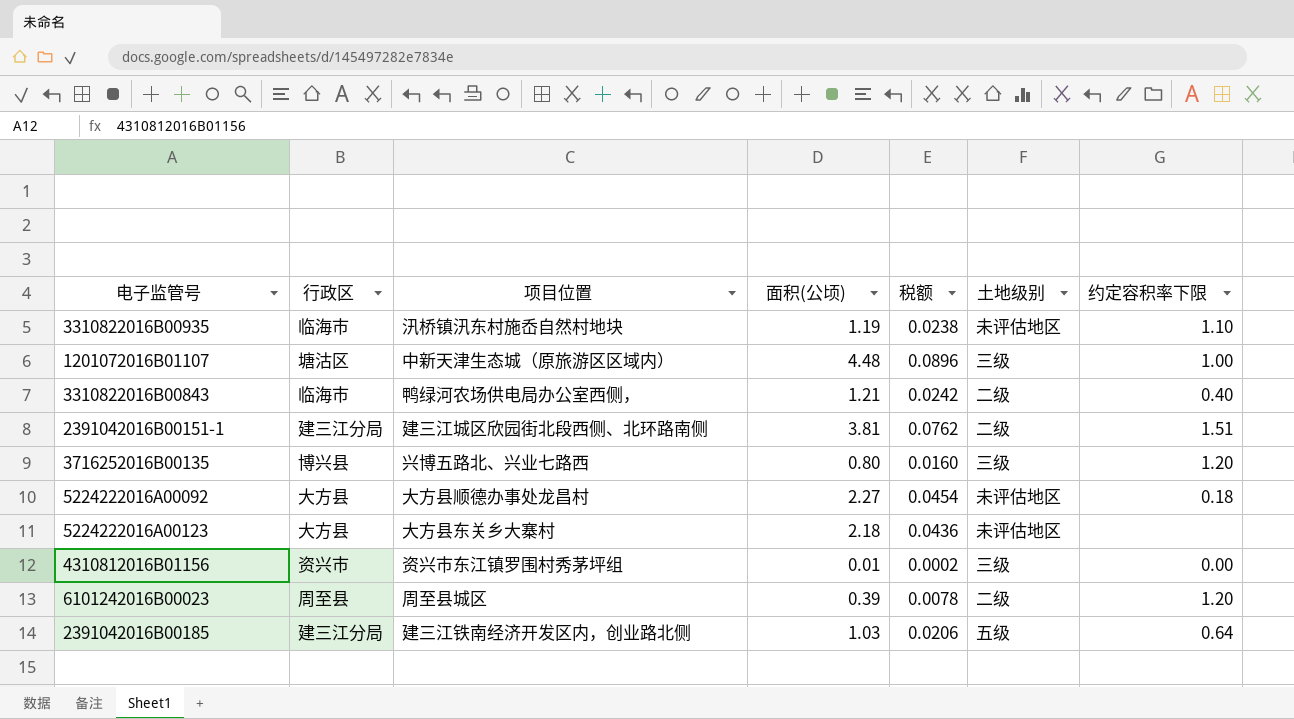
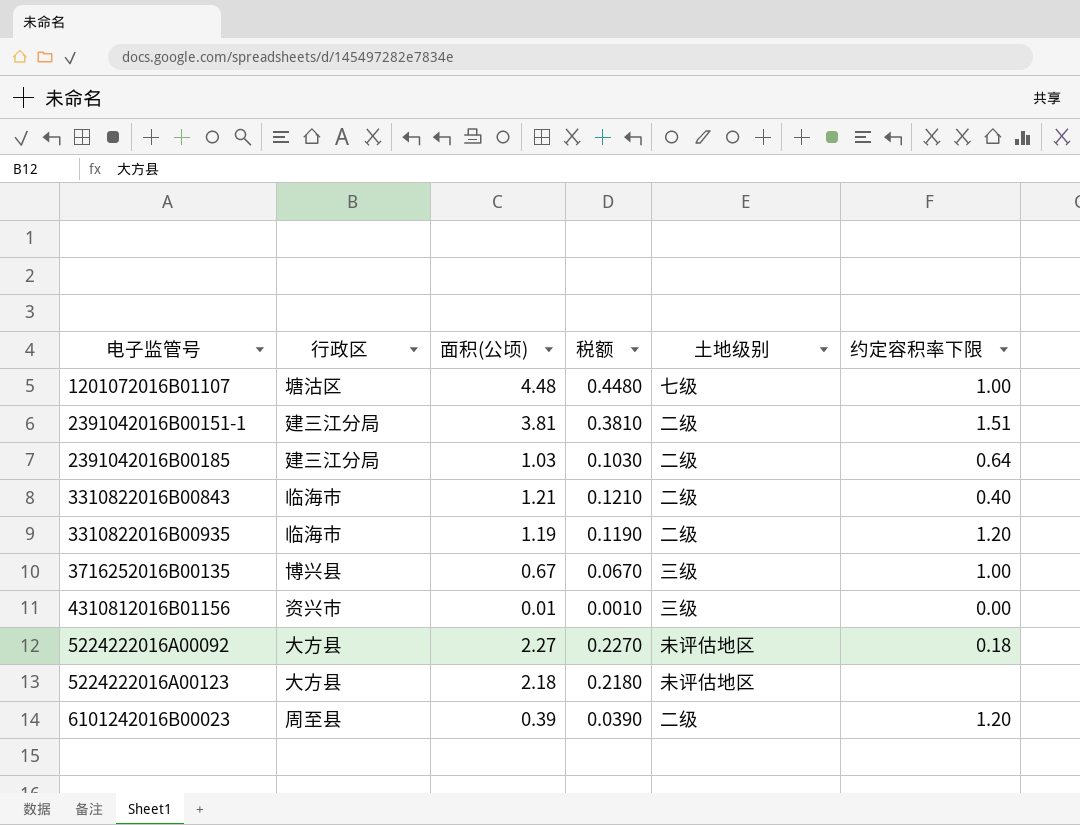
row order: none -> 电子监管号 ascending
column 项目位置 | position: 3 -> none
column 税额 | formula: [面积(公顷)] * 0.02 -> [面积(公顷)] * 0.1
1201072016B01107 | 土地级别: 三级 -> 七级
2391042016B00185 | 土地级别: 五级 -> 二级
3310822016B00935 | 土地级别: 未评估地区 -> 二级
3310822016B00935 | 约定容积率下限: 1.10 -> 1.20
3716252016B00135 | 面积(公顷): 0.80 -> 0.67
3716252016B00135 | 约定容积率下限: 1.20 -> 1.00

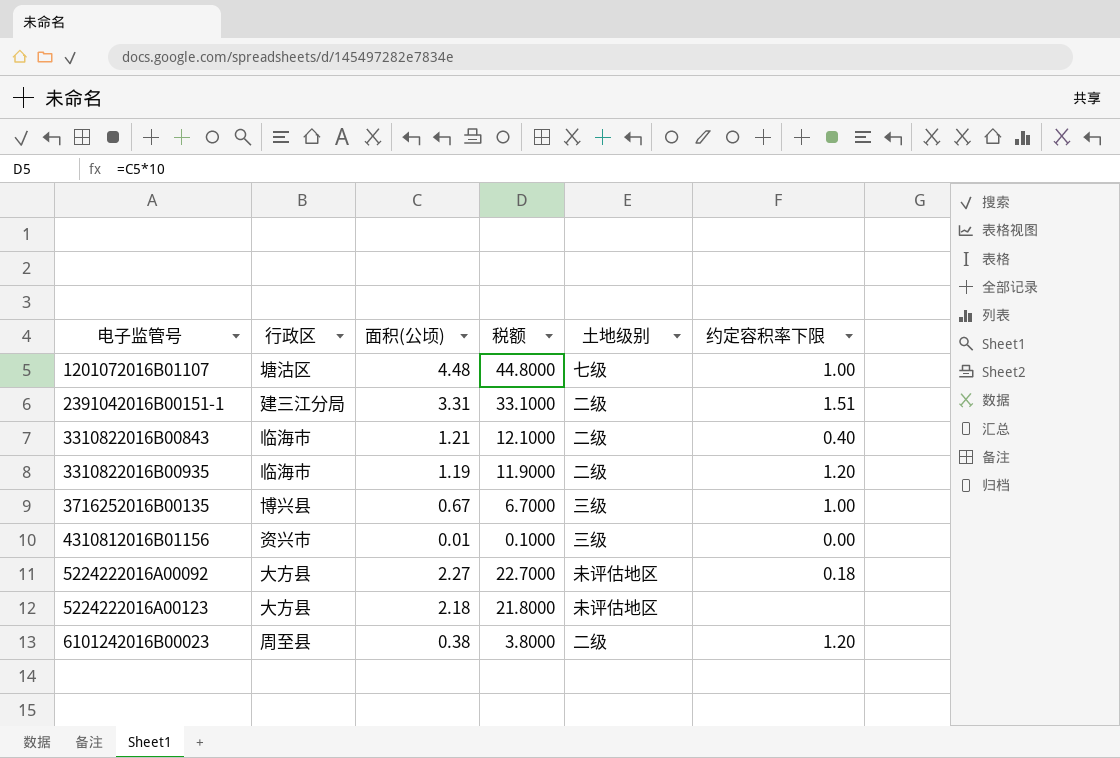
column 税额 | formula: [面积(公顷)] * 0.1 -> [面积(公顷)] * 10
row 2391042016B00185: 建三江分局 | 1.03 | 0.1030 | 二级 | 0.64 -> none
2391042016B00151-1 | 面积(公顷): 3.81 -> 3.31
6101242016B00023 | 面积(公顷): 0.39 -> 0.38

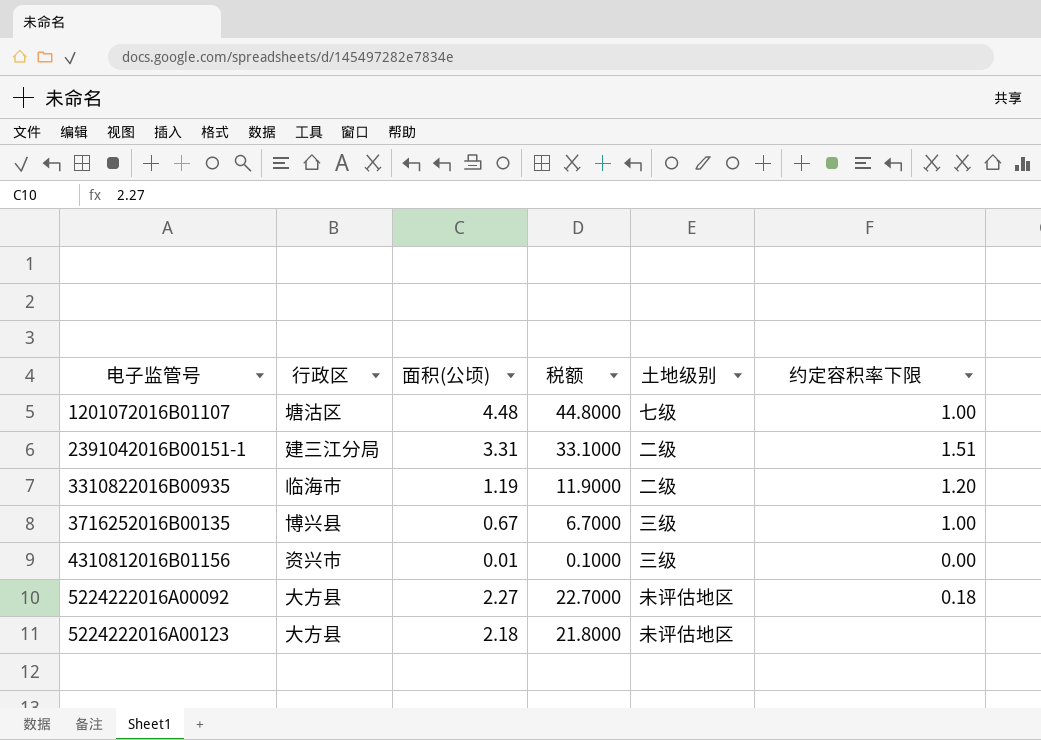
row 3310822016B00843: 临海市 | 1.21 | 12.1000 | 二级 | 0.40 -> none
row 6101242016B00023: 周至县 | 0.38 | 3.8000 | 二级 | 1.20 -> none

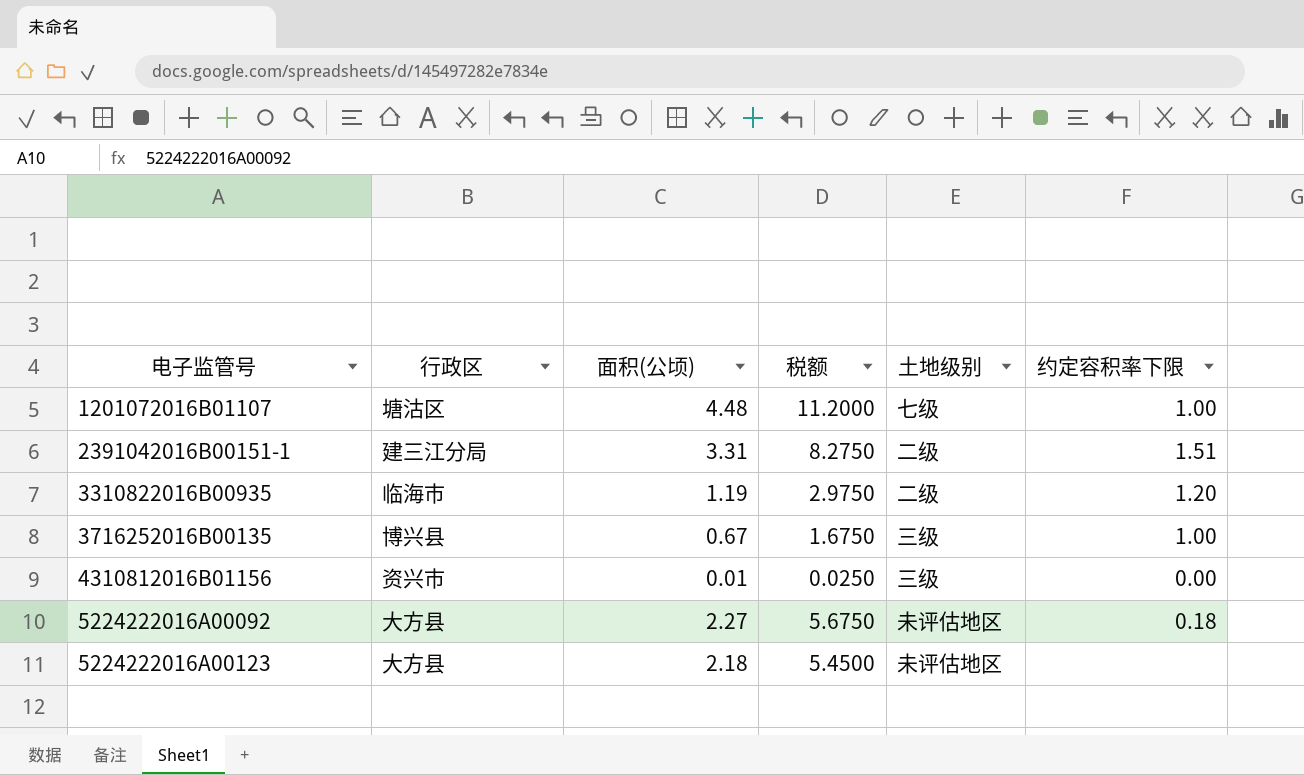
column 税额 | formula: [面积(公顷)] * 10 -> [面积(公顷)] * 2.5

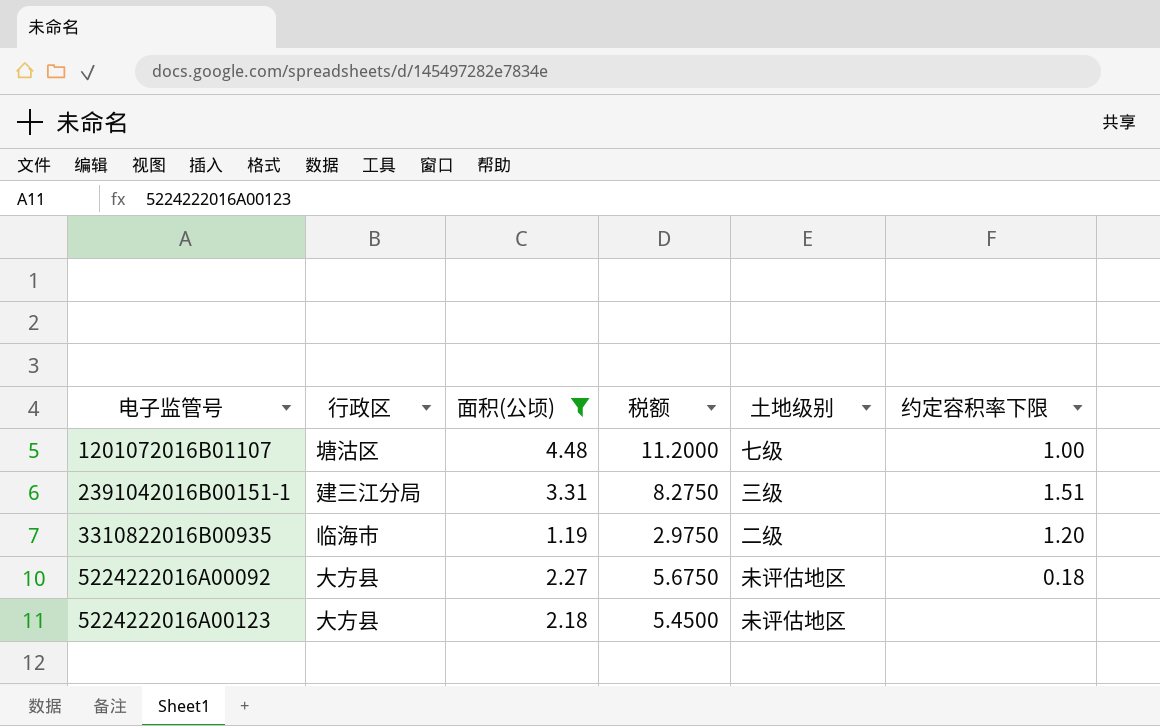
filter: none -> 面积(公顷) >= 1.19
2391042016B00151-1 | 土地级别: 二级 -> 三级

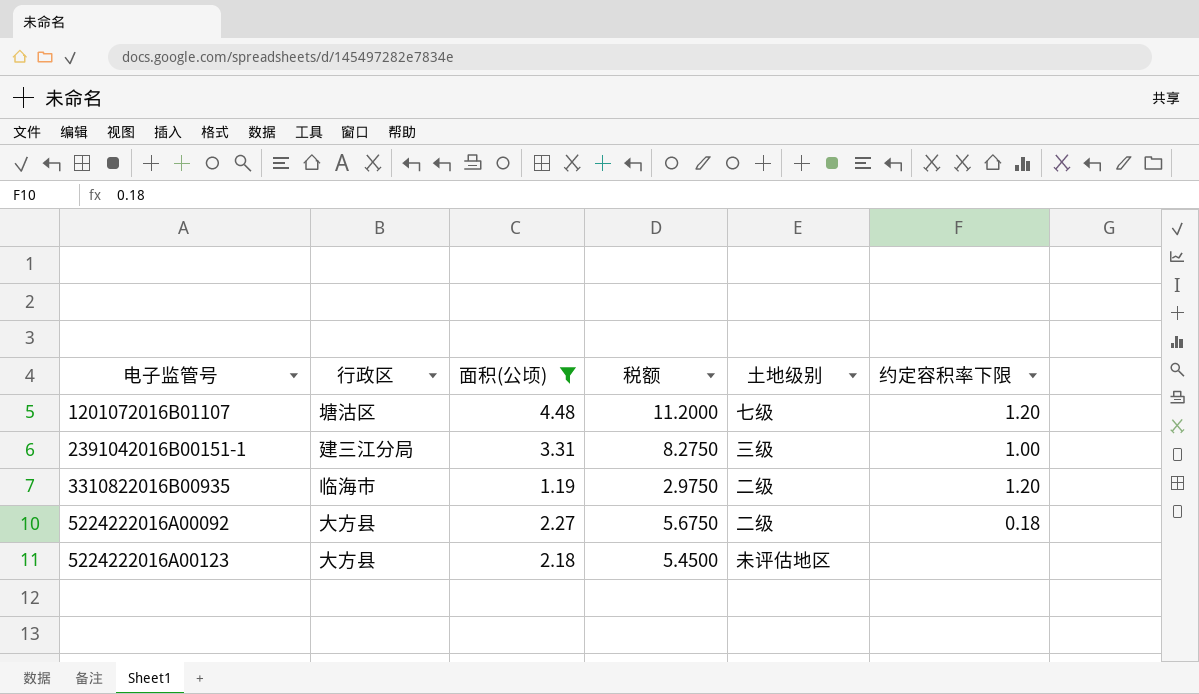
1201072016B01107 | 约定容积率下限: 1.00 -> 1.20
2391042016B00151-1 | 约定容积率下限: 1.51 -> 1.00
5224222016A00092 | 土地级别: 未评估地区 -> 二级

